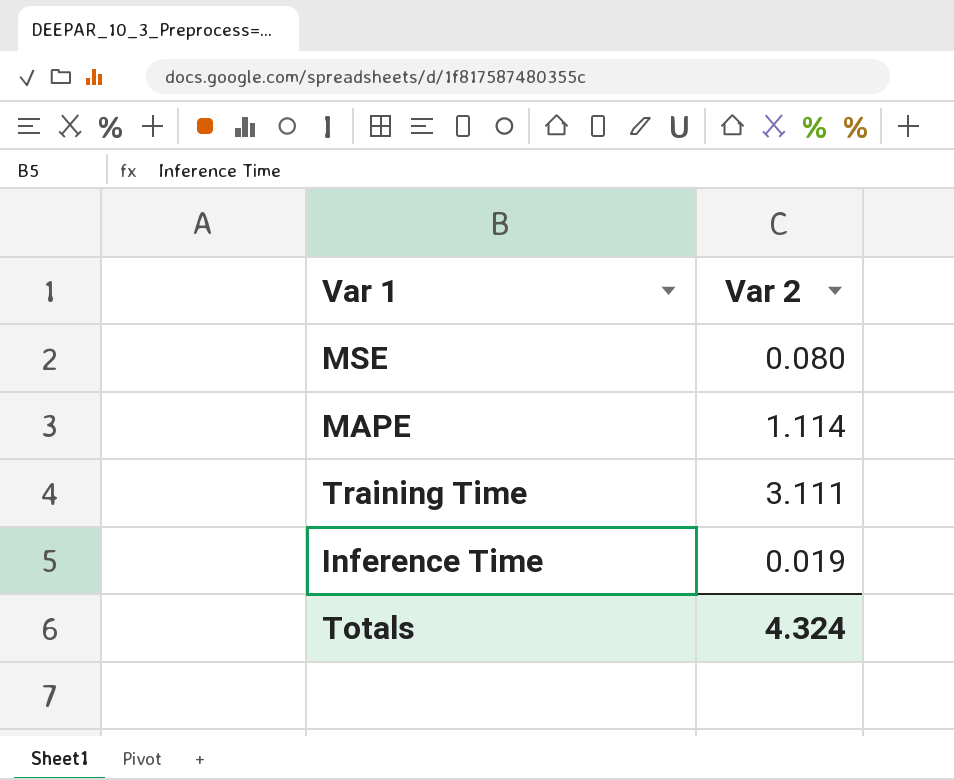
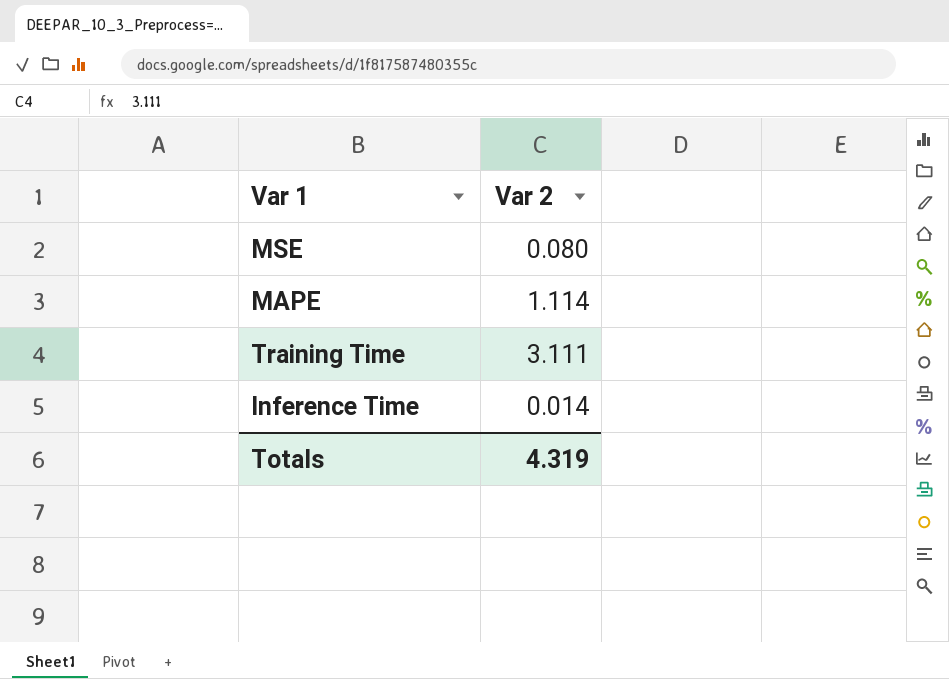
Inference Time | Var 2: 0.019 -> 0.014
Totals | Var 2: 4.324 -> 4.319

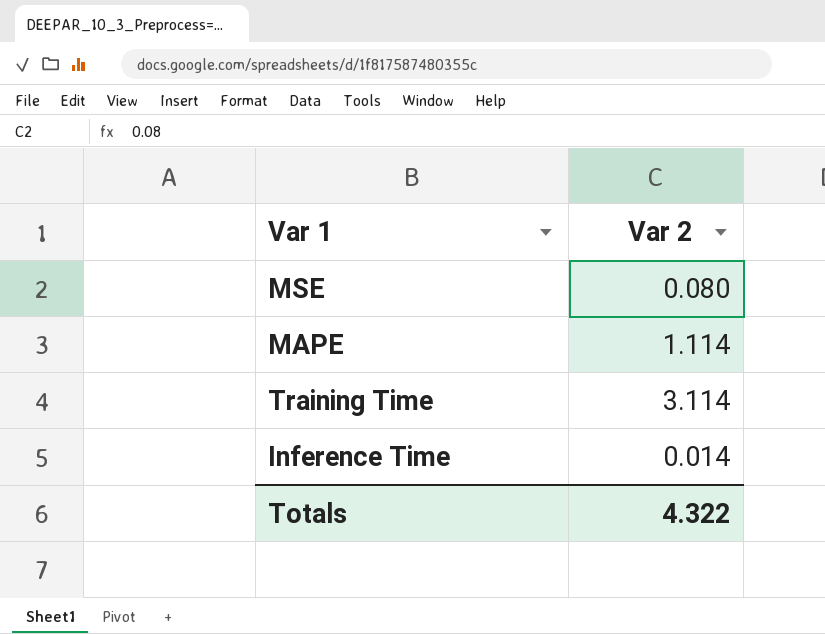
Training Time | Var 2: 3.111 -> 3.114
Totals | Var 2: 4.319 -> 4.322

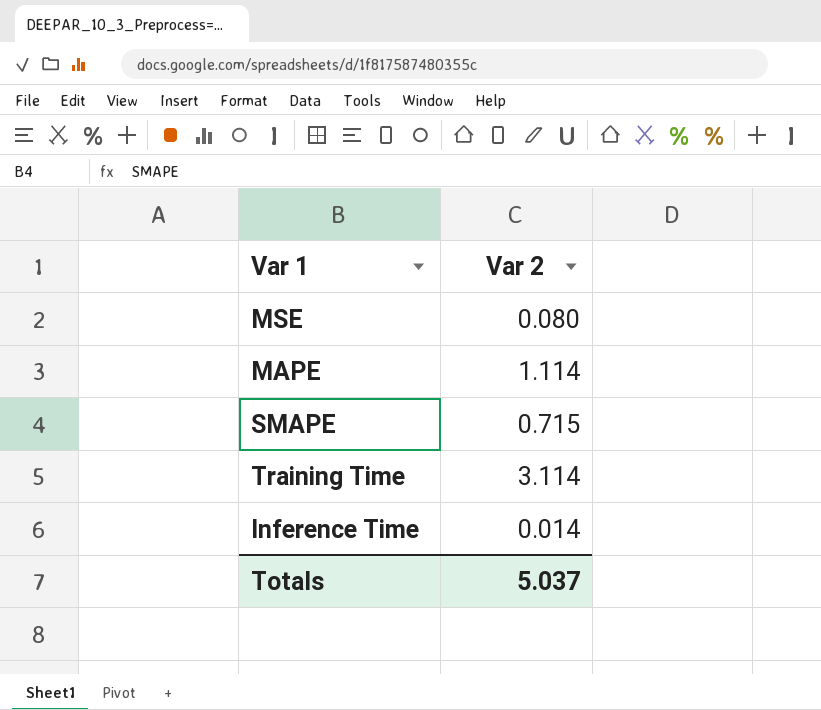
row SMAPE: none -> 0.715
Totals | Var 2: 4.322 -> 5.037

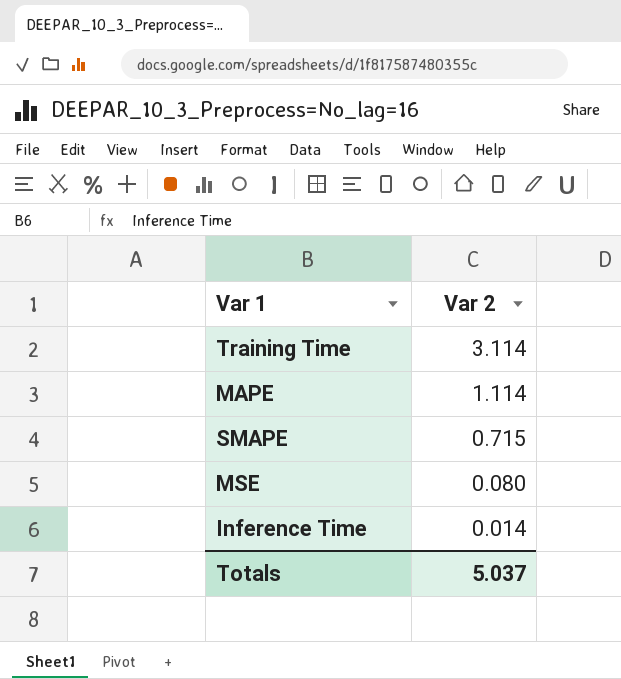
row order: none -> Var 2 descending

